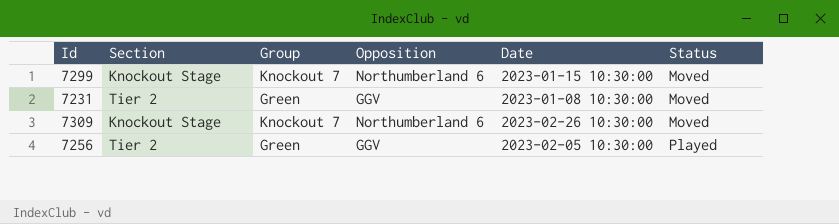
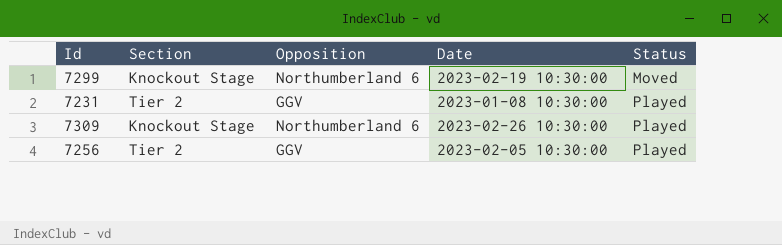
column Group | position: 3 -> none
7299 | Date: 2023-01-15 10:30:00 -> 2023-02-19 10:30:00
7231 | Status: Moved -> Played
7309 | Status: Moved -> Played

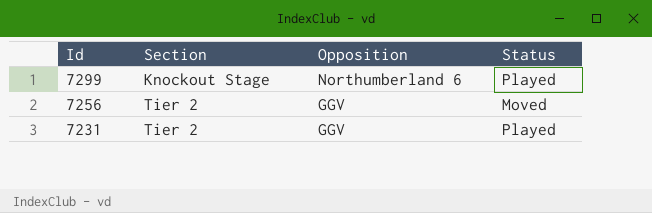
row order: Status ascending -> Id descending
column Date | position: 4 -> none
row 7309: Knockout Stage | Northumberland 6 | 2023-02-26 10:30:00 | Played -> none
7299 | Status: Moved -> Played
7256 | Status: Played -> Moved

